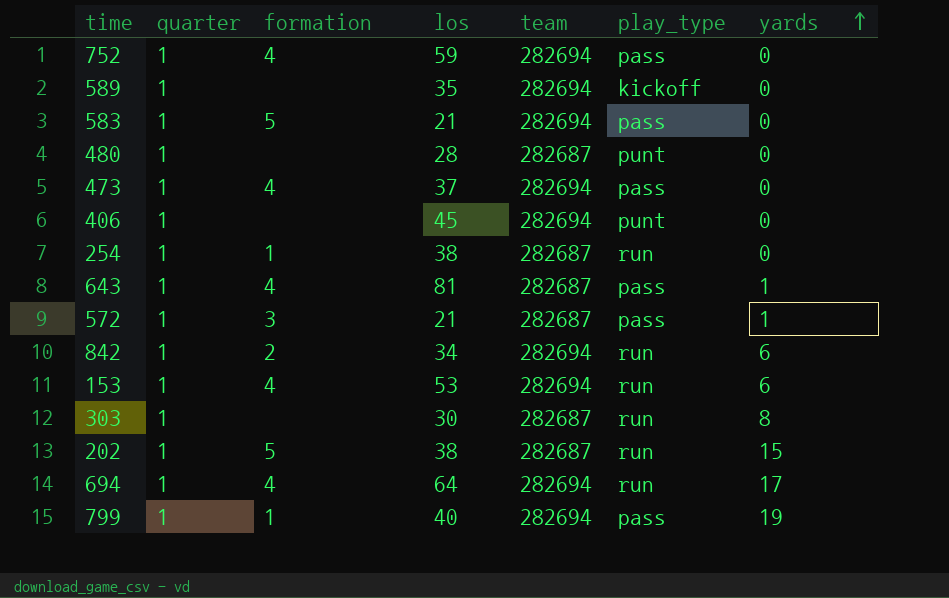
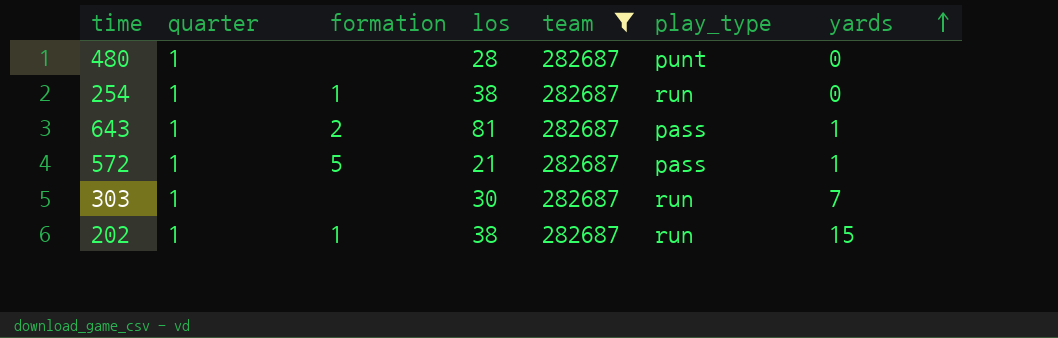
filter: none -> team = 282687
643 | formation: 4 -> 2
572 | formation: 3 -> 5
303 | yards: 8 -> 7
202 | formation: 5 -> 1

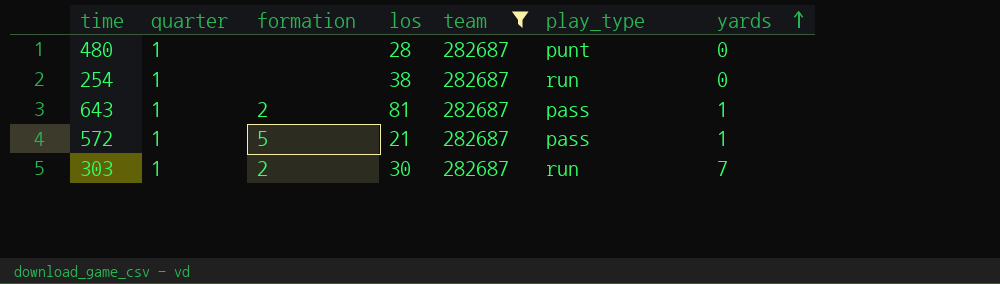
row 202: 1 | 1 | 38 | 282687 | run | 15 -> none
254 | formation: 1 -> none
303 | formation: none -> 2

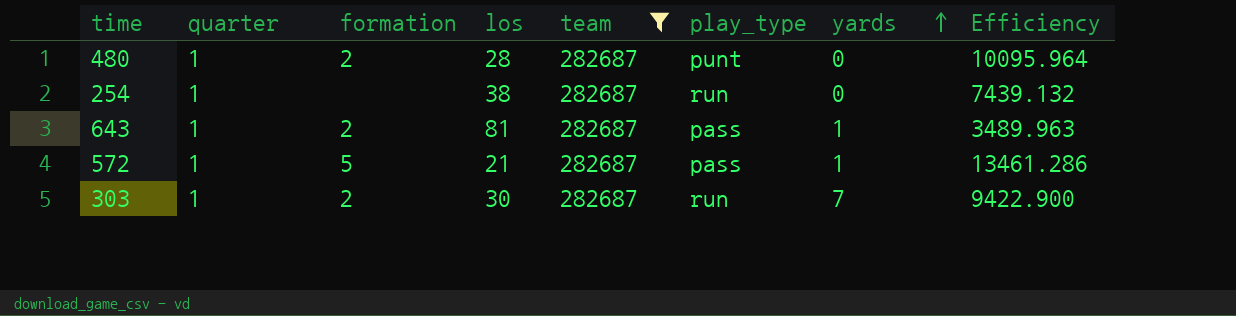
column Efficiency | formula: none -> [team] / [los]
480 | formation: none -> 2

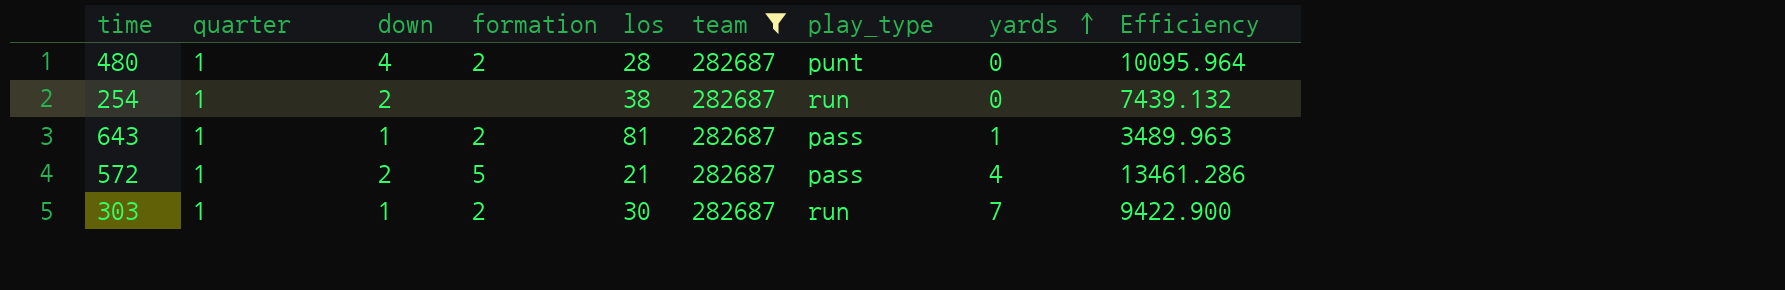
column down | position: none -> 3
572 | yards: 1 -> 4

